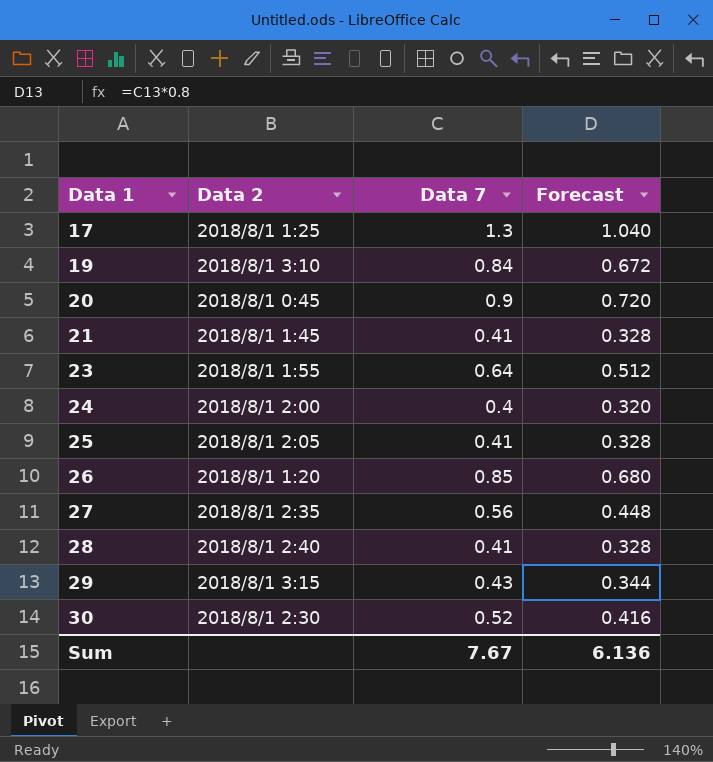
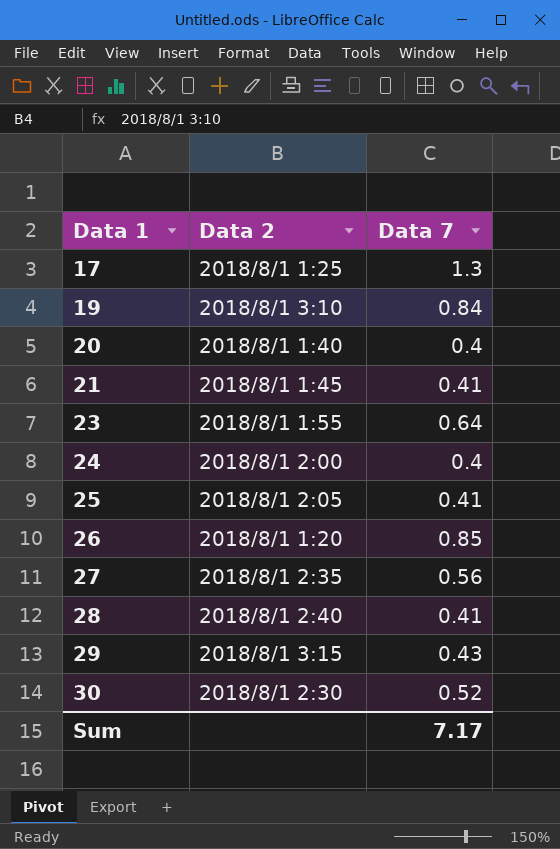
column Forecast | formula: [Data 7] * 0.8 -> none
20 | Data 2: 2018/8/1 0:45 -> 2018/8/1 1:40
20 | Data 7: 0.9 -> 0.4
Sum | Data 7: 7.67 -> 7.17

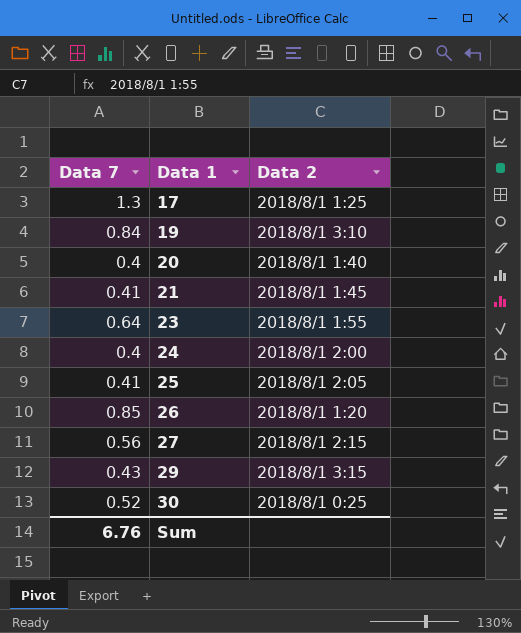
column Data 7 | position: 3 -> 1
row 28: 2018/8/1 2:40 | 0.41 -> none
27 | Data 2: 2018/8/1 2:35 -> 2018/8/1 2:15
30 | Data 2: 2018/8/1 2:30 -> 2018/8/1 0:25
Sum | Data 7: 7.17 -> 6.76

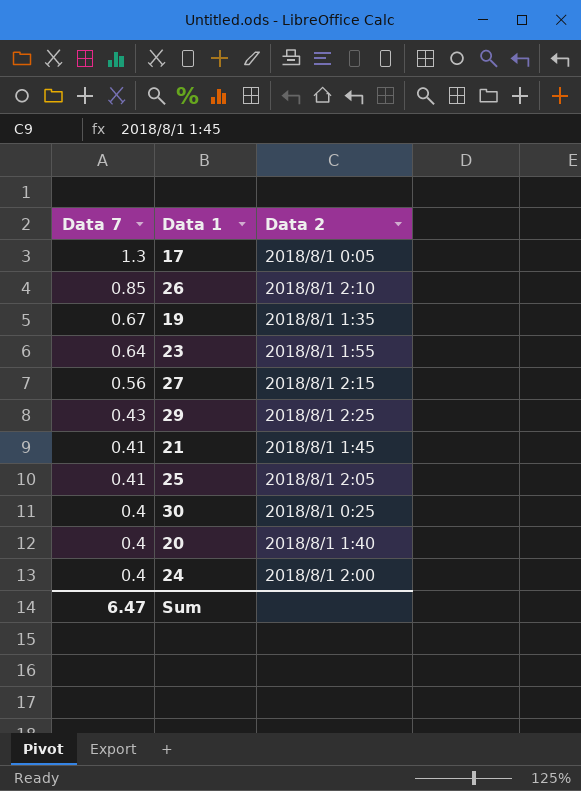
row order: Data 1 ascending -> Data 7 descending
17 | Data 2: 2018/8/1 1:25 -> 2018/8/1 0:05
26 | Data 2: 2018/8/1 1:20 -> 2018/8/1 2:10
19 | Data 7: 0.84 -> 0.67
19 | Data 2: 2018/8/1 3:10 -> 2018/8/1 1:35
29 | Data 2: 2018/8/1 3:15 -> 2018/8/1 2:25
30 | Data 7: 0.52 -> 0.4
Sum | Data 7: 6.76 -> 6.47

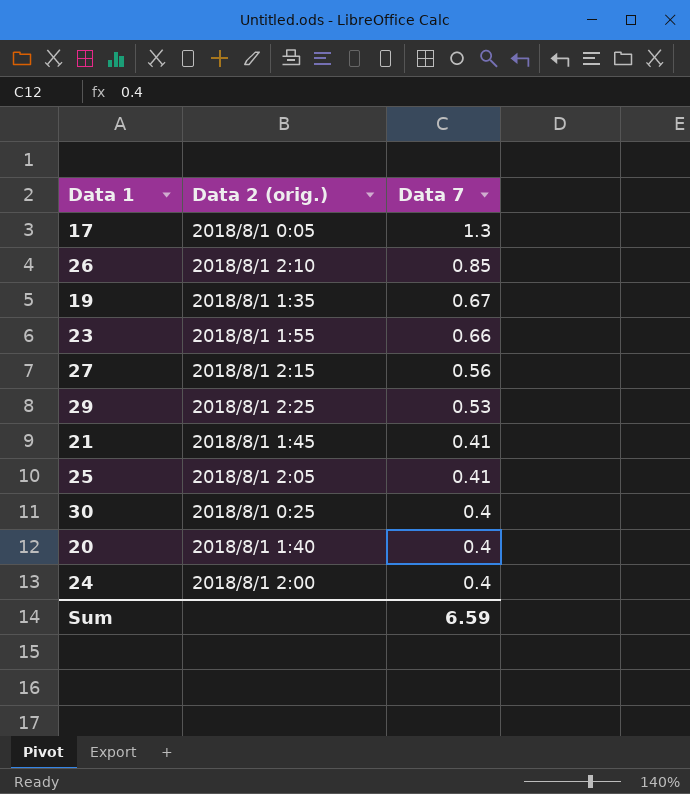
column name: Data 2 -> Data 2 (orig.)
column Data 7 | position: 1 -> 3
23 | Data 7: 0.64 -> 0.66
29 | Data 7: 0.43 -> 0.53
Sum | Data 7: 6.47 -> 6.59

